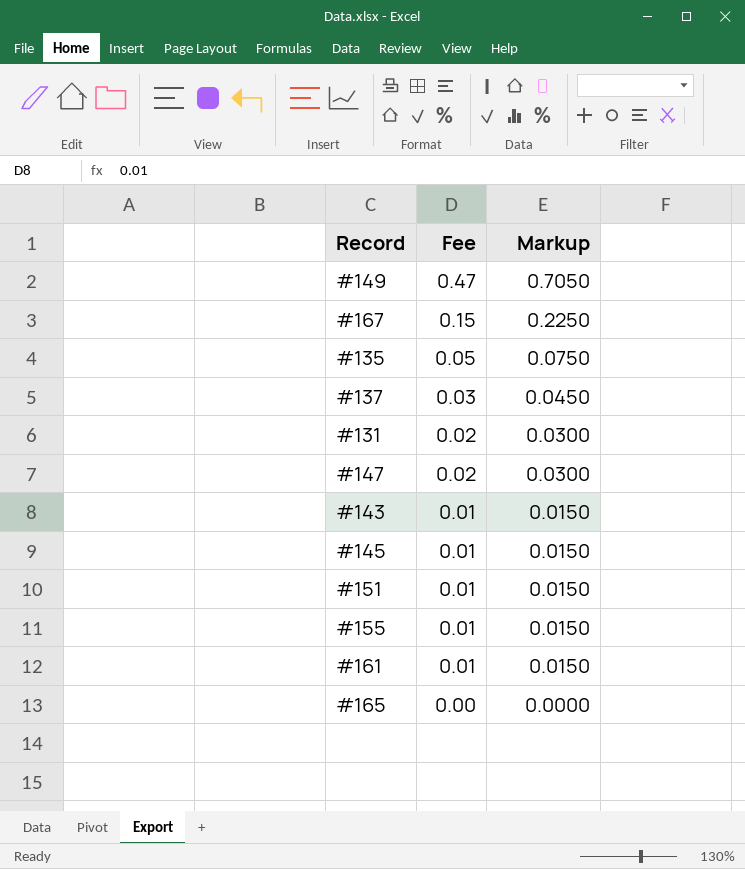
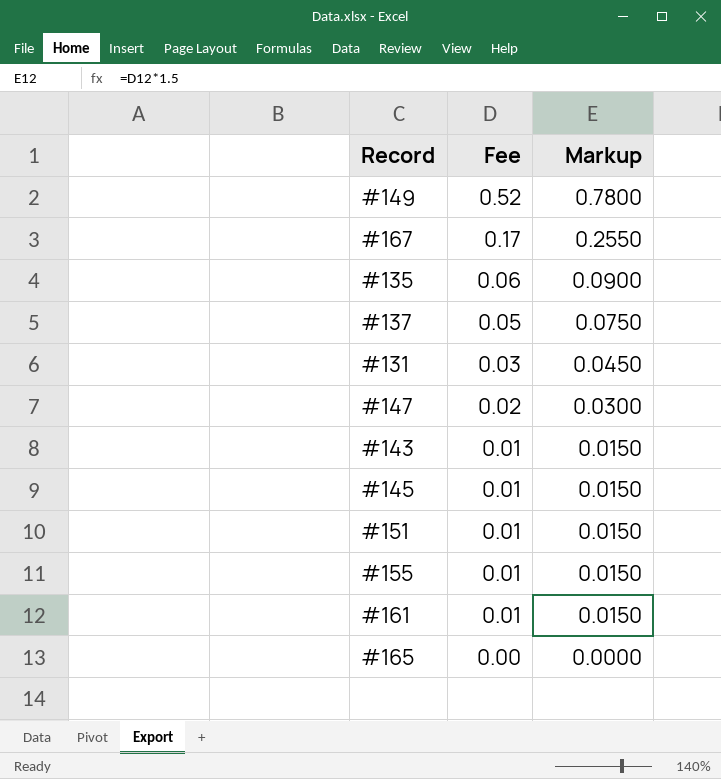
#149 | Fee: 0.47 -> 0.52
#149 | Markup: 0.7050 -> 0.7800
#167 | Fee: 0.15 -> 0.17
#167 | Markup: 0.2250 -> 0.2550
#135 | Fee: 0.05 -> 0.06
#135 | Markup: 0.0750 -> 0.0900
#137 | Fee: 0.03 -> 0.05
#137 | Markup: 0.0450 -> 0.0750
#131 | Fee: 0.02 -> 0.03
#131 | Markup: 0.0300 -> 0.0450

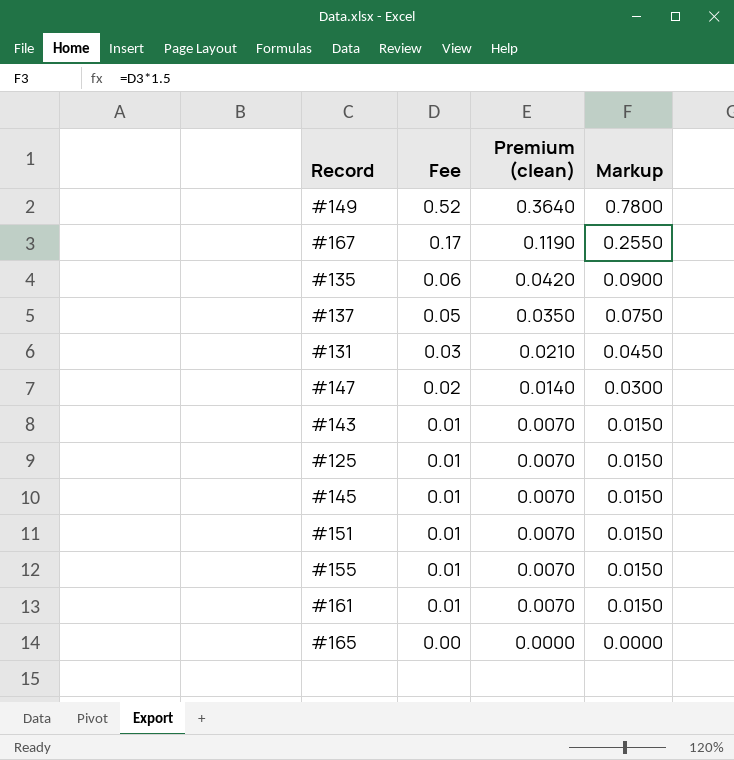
column Premium (clean) | formula: none -> [Fee] * 0.7
row #125: none -> 0.01 | 0.0070 | 0.0150

